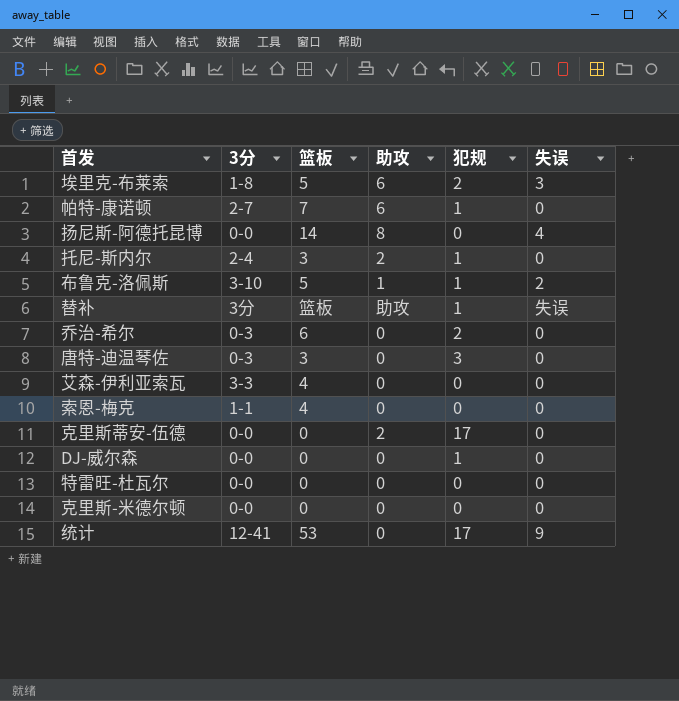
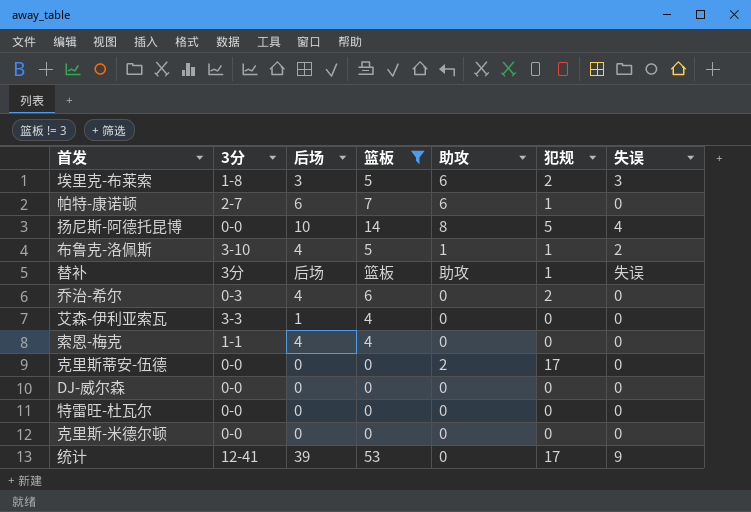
filter: none -> 篮板 != 3
column 后场 | position: none -> 3
扬尼斯-阿德托昆博 | 犯规: 0 -> 5
DJ-威尔森 | 犯规: 1 -> 0

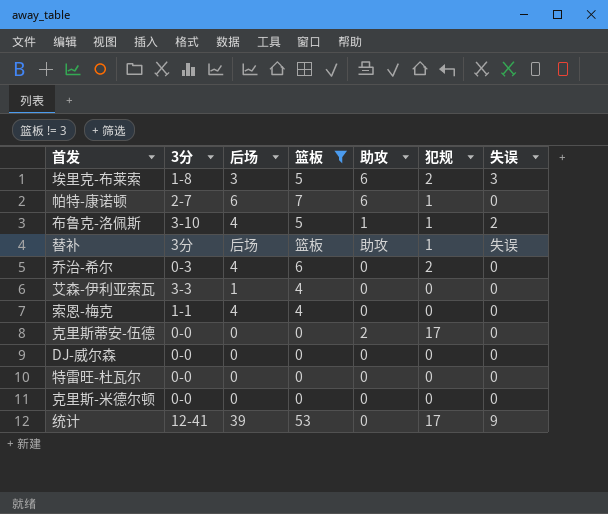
row 扬尼斯-阿德托昆博: 0-0 | 10 | 14 | 8 | 5 | 4 -> none

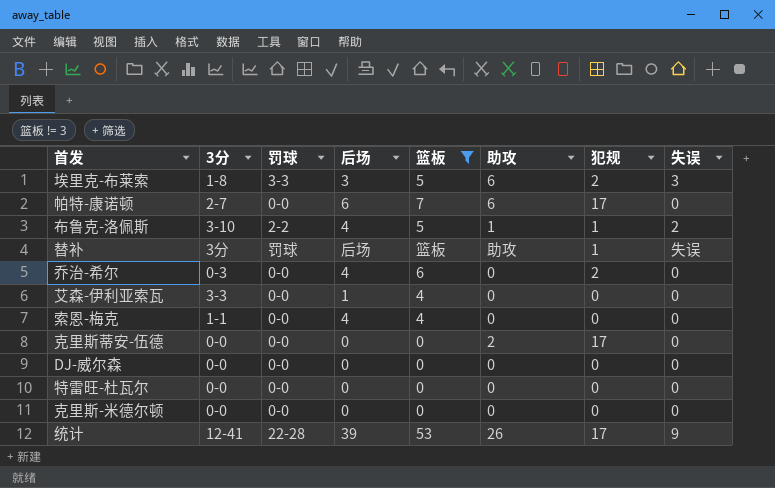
column 罚球 | position: none -> 3
帕特-康诺顿 | 犯规: 1 -> 17
统计 | 助攻: 0 -> 26

